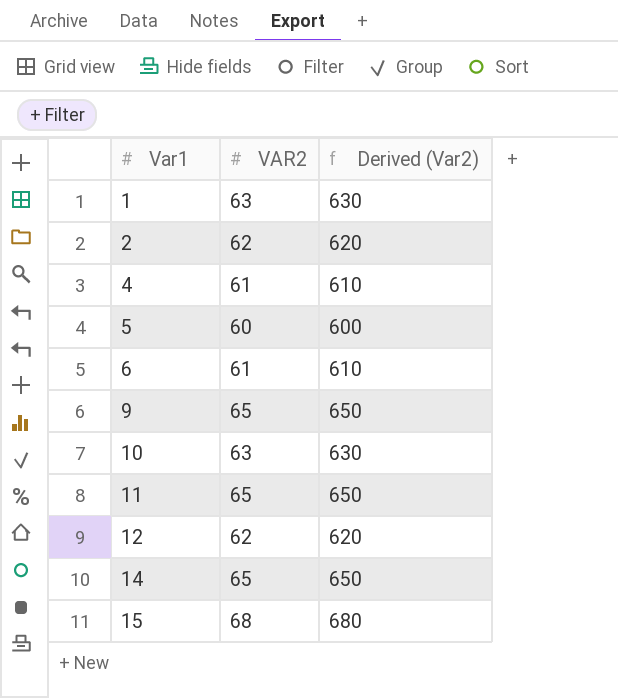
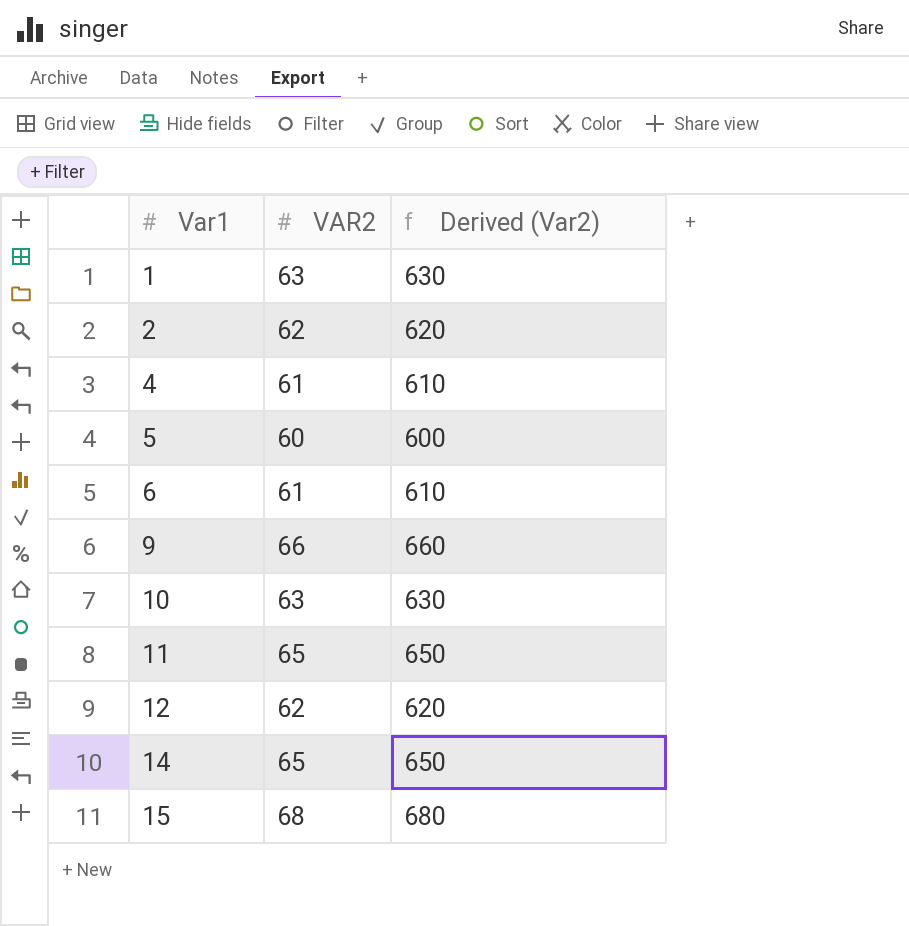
9 | VAR2: 65 -> 66
9 | Derived (Var2): 650 -> 660

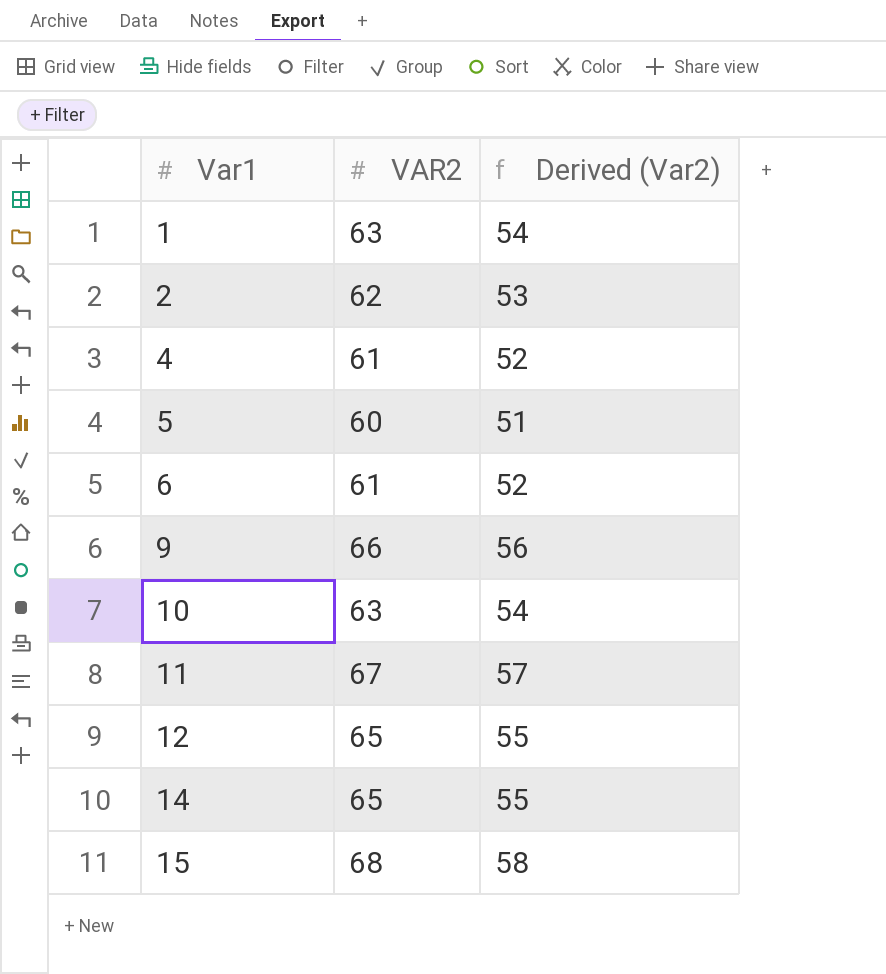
column Derived (Var2) | formula: [VAR2] * 10 -> [VAR2] * 0.85
11 | VAR2: 65 -> 67
12 | VAR2: 62 -> 65

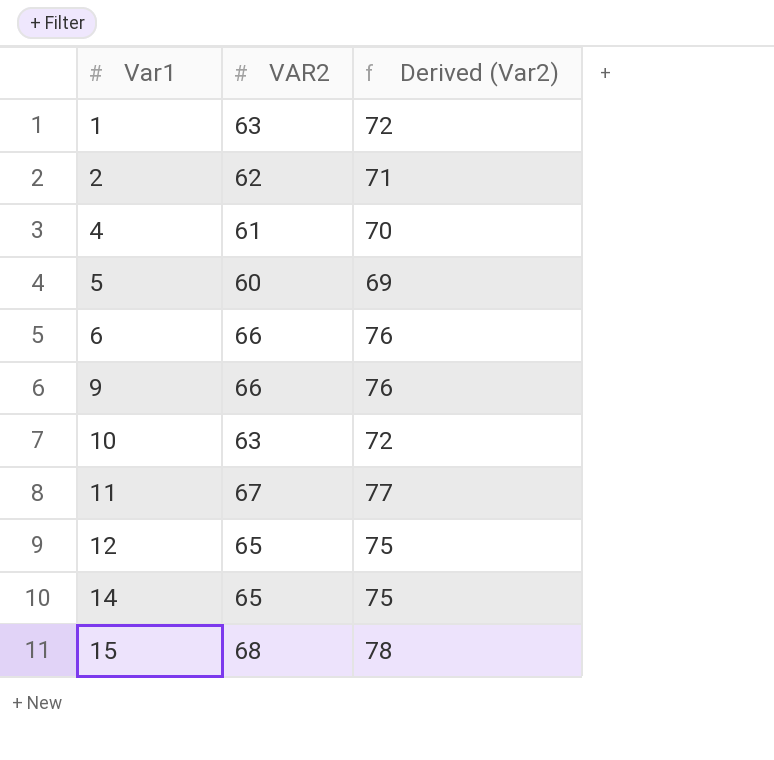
column Derived (Var2) | formula: [VAR2] * 0.85 -> [VAR2] * 1.15
6 | VAR2: 61 -> 66

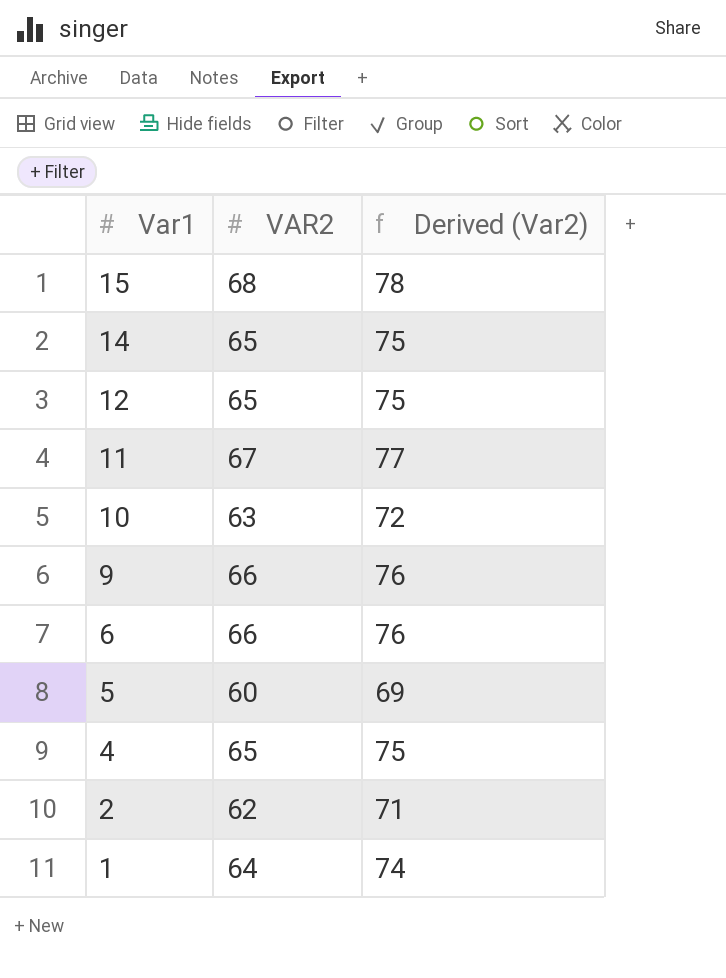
row order: Var1 ascending -> Var1 descending
4 | VAR2: 61 -> 65
4 | Derived (Var2): 70 -> 75
1 | VAR2: 63 -> 64
1 | Derived (Var2): 72 -> 74

